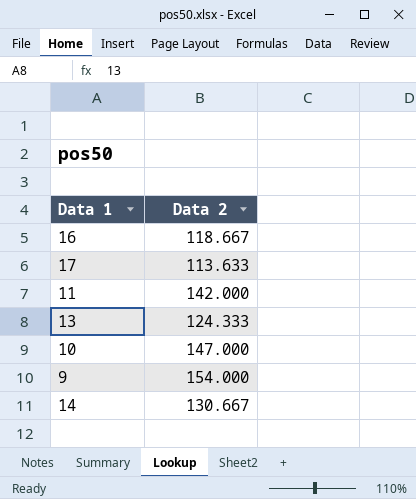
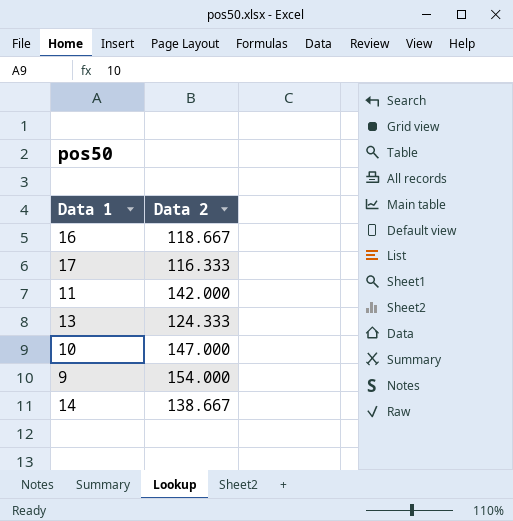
17 | Data 2: 113.633 -> 116.333
14 | Data 2: 130.667 -> 138.667

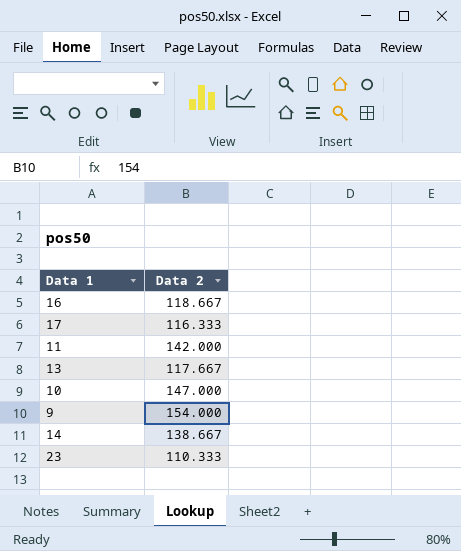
13 | Data 2: 124.333 -> 117.667
row 23: none -> 110.333

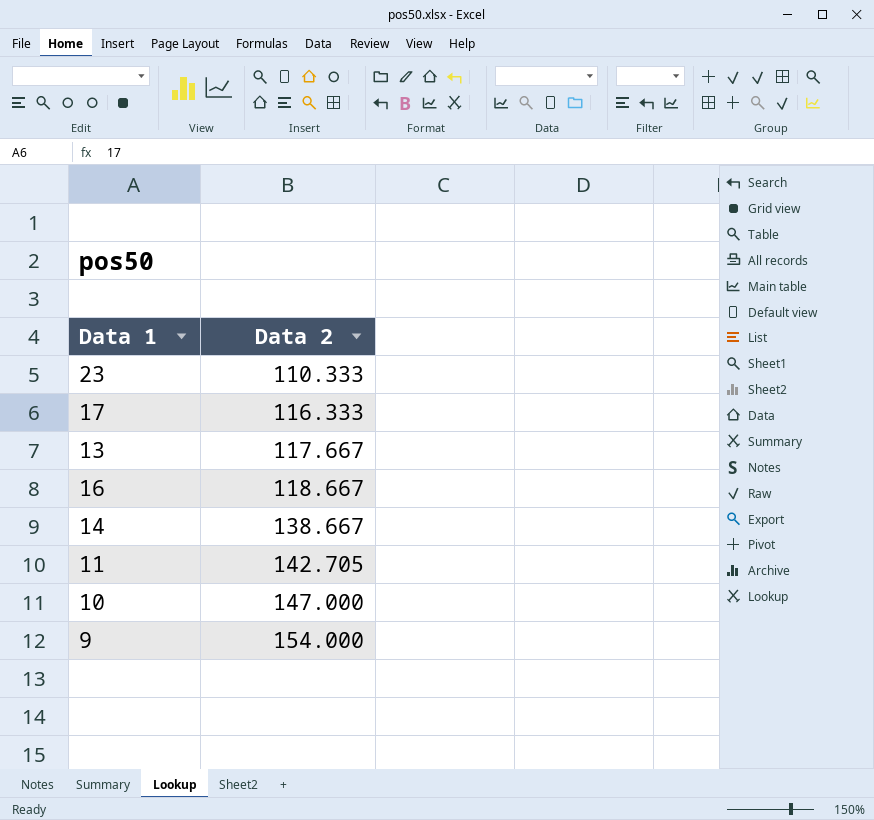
row order: none -> Data 2 ascending
11 | Data 2: 142.000 -> 142.705

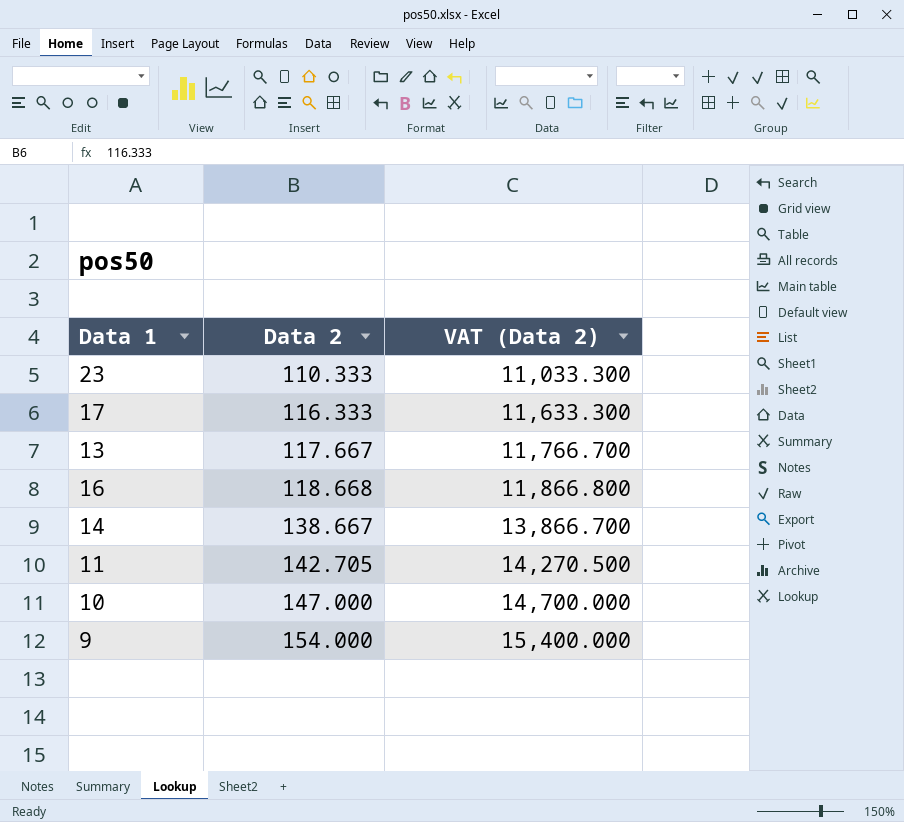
column VAT (Data 2) | formula: none -> [Data 2] * 100
16 | Data 2: 118.667 -> 118.668

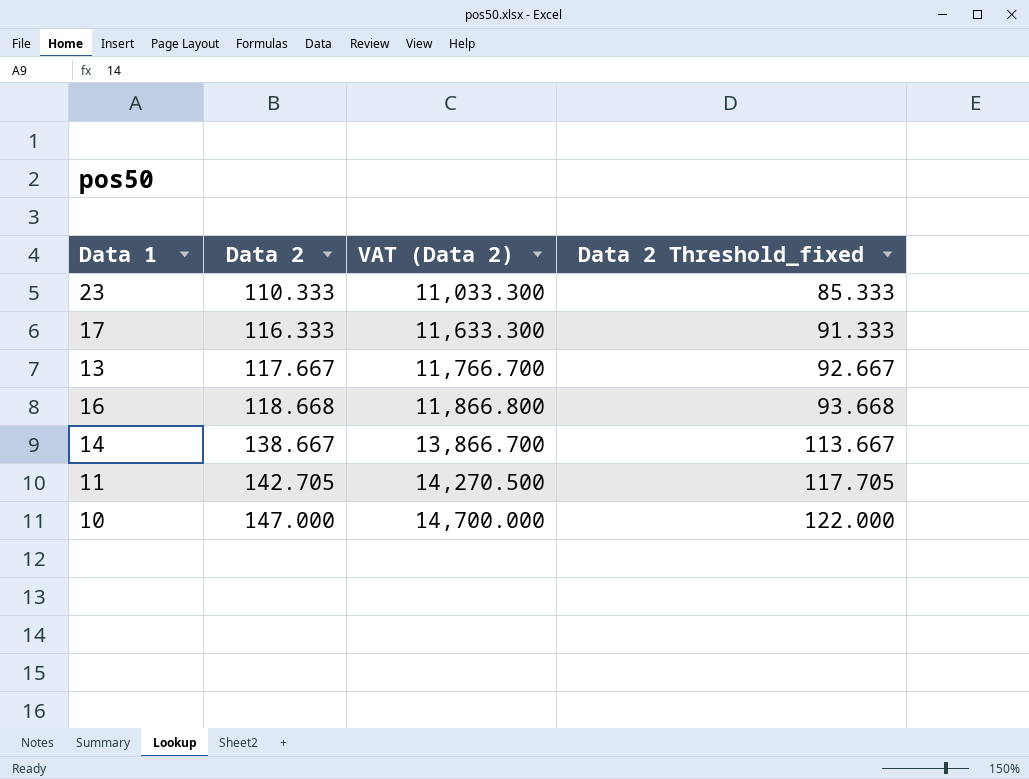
column Data 2 Threshold_fixed | formula: none -> [Data 2] - 25
row 9: 154.000 | 15,400.000 -> none

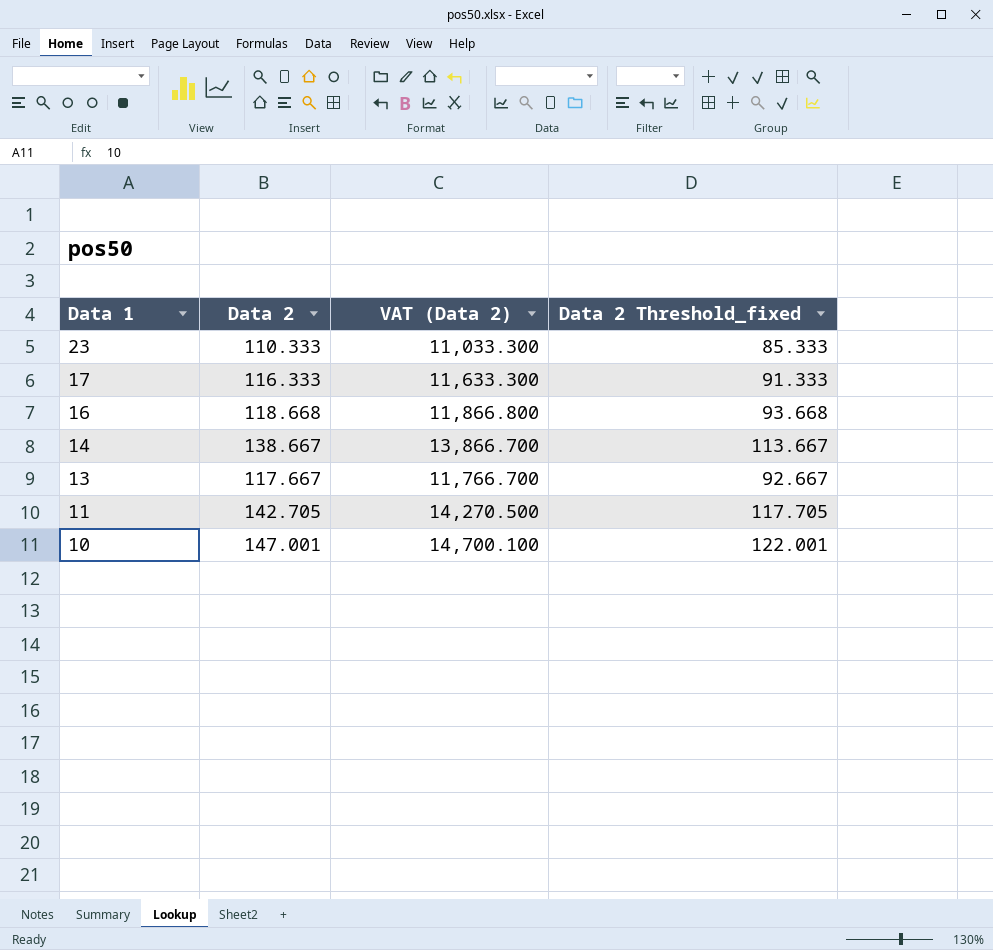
row order: Data 2 ascending -> Data 1 descending
10 | Data 2: 147.000 -> 147.001
10 | VAT (Data 2): 14,700.000 -> 14,700.100
10 | Data 2 Threshold_fixed: 122.000 -> 122.001

